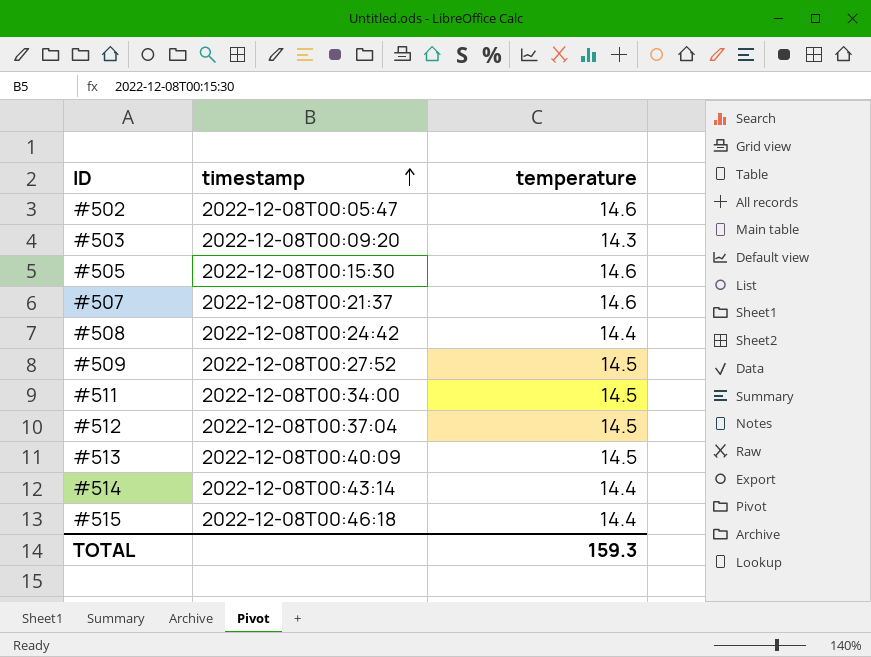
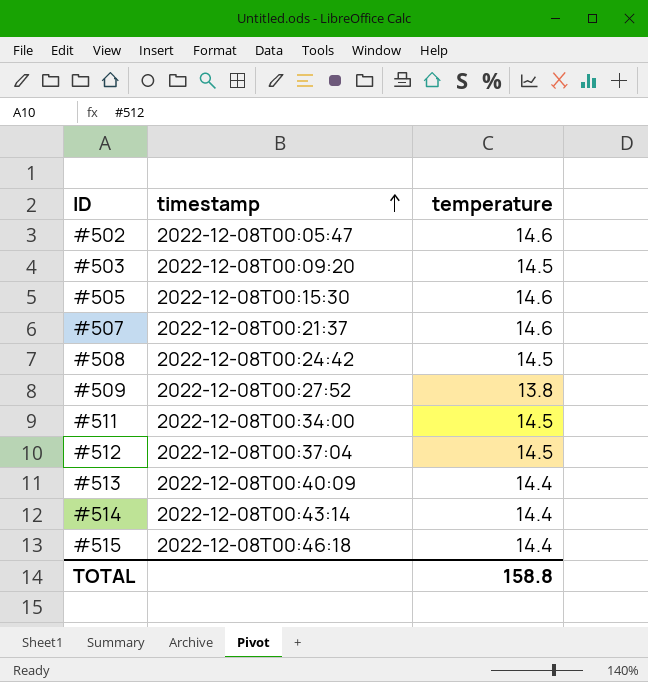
#503 | temperature: 14.3 -> 14.5
#508 | temperature: 14.4 -> 14.5
#509 | temperature: 14.5 -> 13.8
#513 | temperature: 14.5 -> 14.4
TOTAL | temperature: 159.3 -> 158.8

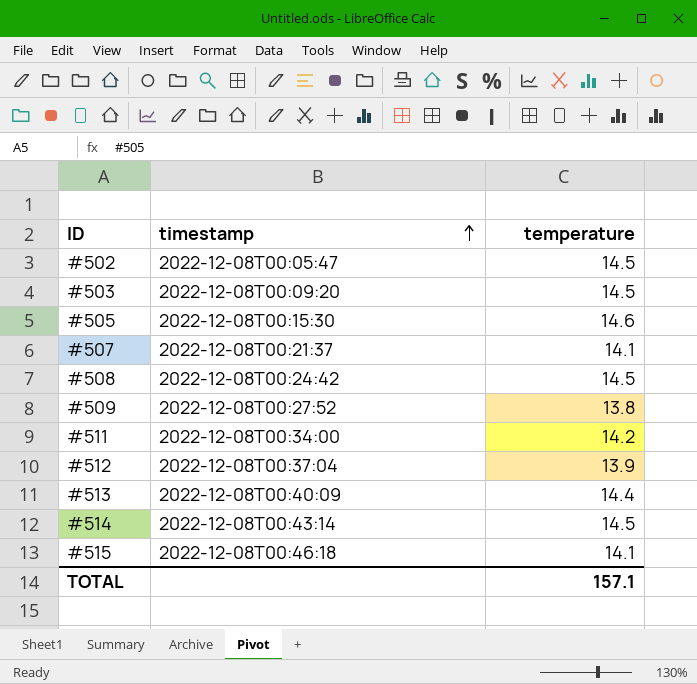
#502 | temperature: 14.6 -> 14.5
#507 | temperature: 14.6 -> 14.1
#511 | temperature: 14.5 -> 14.2
#512 | temperature: 14.5 -> 13.9
#514 | temperature: 14.4 -> 14.5
#515 | temperature: 14.4 -> 14.1
TOTAL | temperature: 158.8 -> 157.1

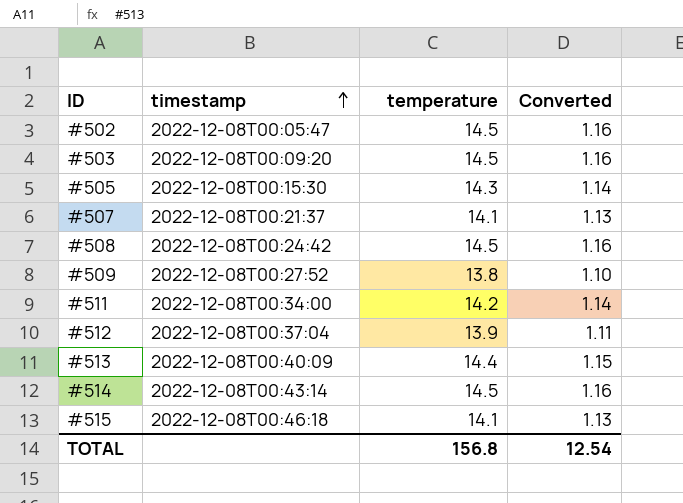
column Converted | formula: none -> [temperature] * 0.08
#505 | temperature: 14.6 -> 14.3
TOTAL | temperature: 157.1 -> 156.8

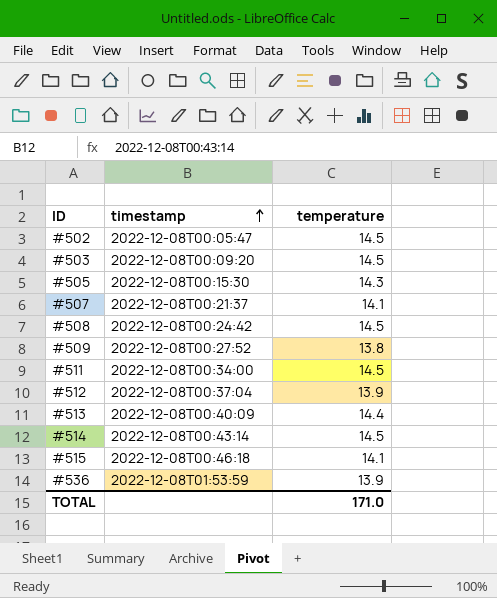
column Converted | formula: [temperature] * 0.08 -> none
#511 | temperature: 14.2 -> 14.5
row #536: none -> 2022-12-08T01:53:59 | 13.9
TOTAL | temperature: 156.8 -> 171.0

